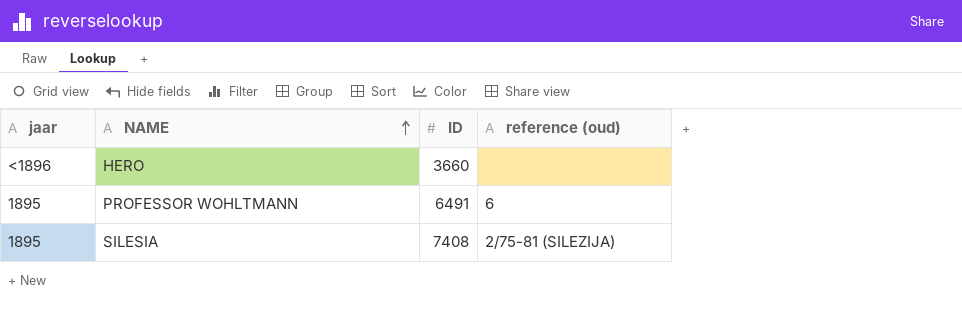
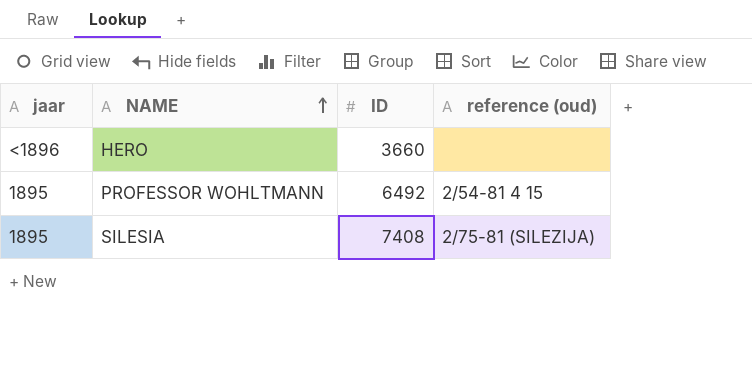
PROFESSOR WOHLTMANN | ID: 6491 -> 6492
PROFESSOR WOHLTMANN | reference (oud): 6 -> 2/54-81 4 15

